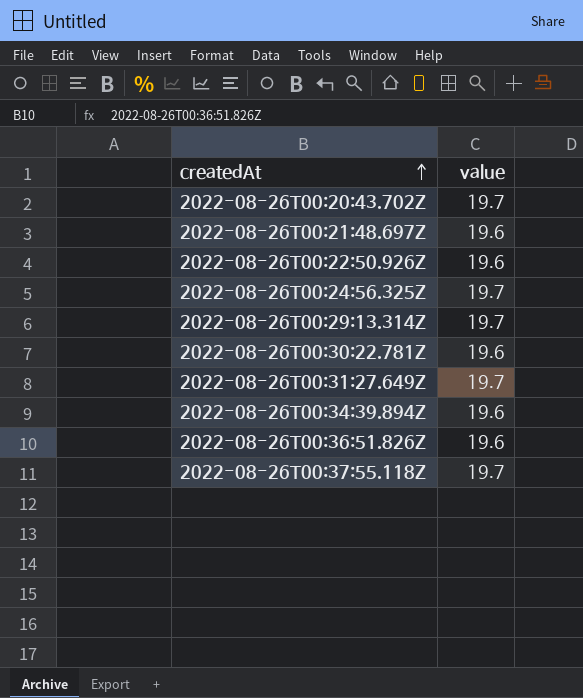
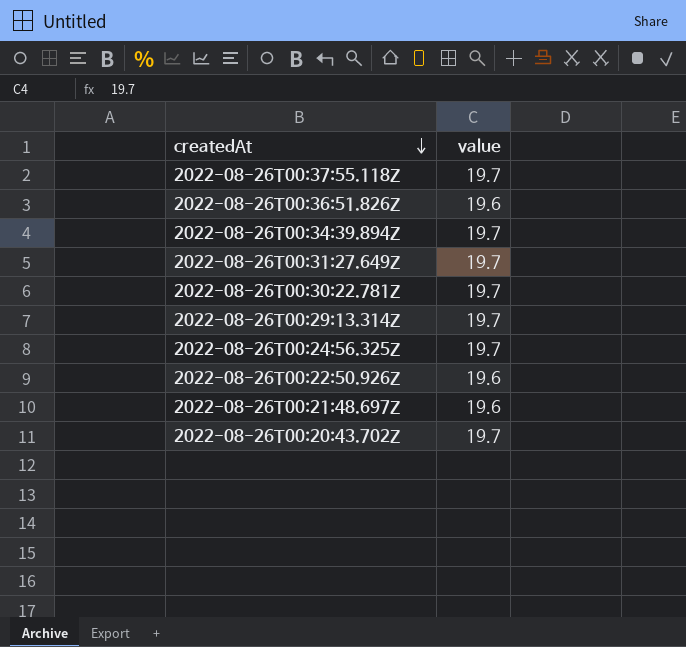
row order: createdAt ascending -> createdAt descending
2022-08-26T00:34:39.894Z | value: 19.6 -> 19.7
2022-08-26T00:30:22.781Z | value: 19.6 -> 19.7

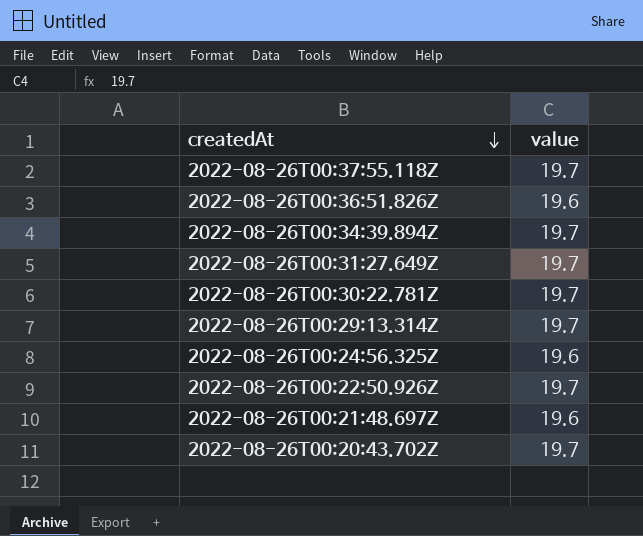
2022-08-26T00:24:56.325Z | value: 19.7 -> 19.6
2022-08-26T00:22:50.926Z | value: 19.6 -> 19.7

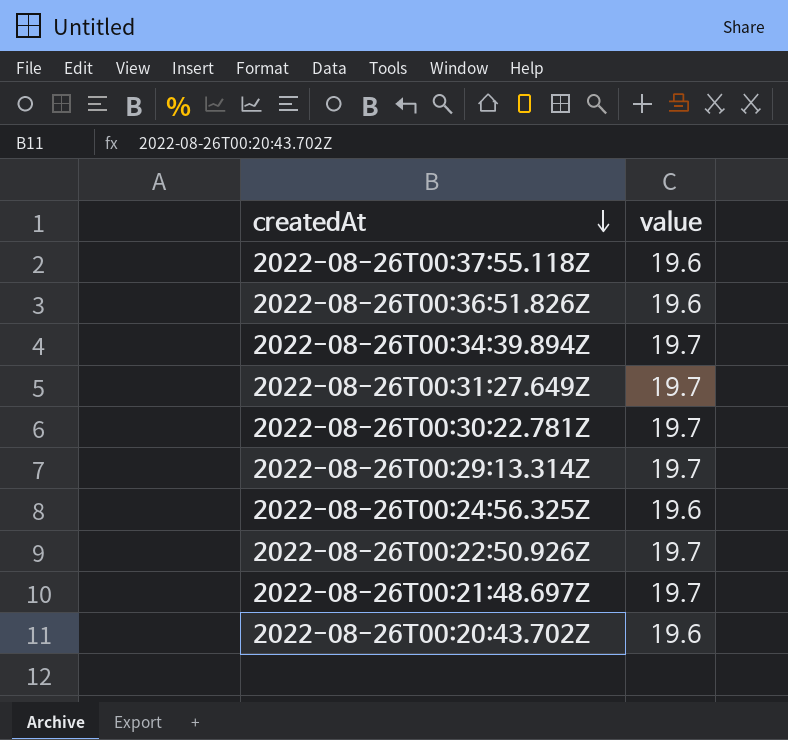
2022-08-26T00:37:55.118Z | value: 19.7 -> 19.6
2022-08-26T00:21:48.697Z | value: 19.6 -> 19.7
2022-08-26T00:20:43.702Z | value: 19.7 -> 19.6

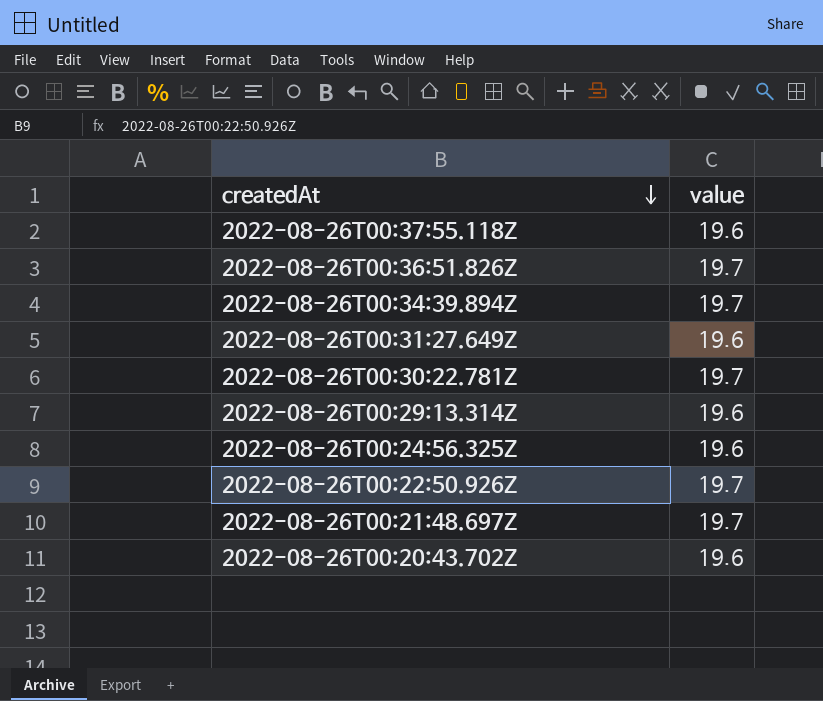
2022-08-26T00:36:51.826Z | value: 19.6 -> 19.7
2022-08-26T00:31:27.649Z | value: 19.7 -> 19.6
2022-08-26T00:29:13.314Z | value: 19.7 -> 19.6

